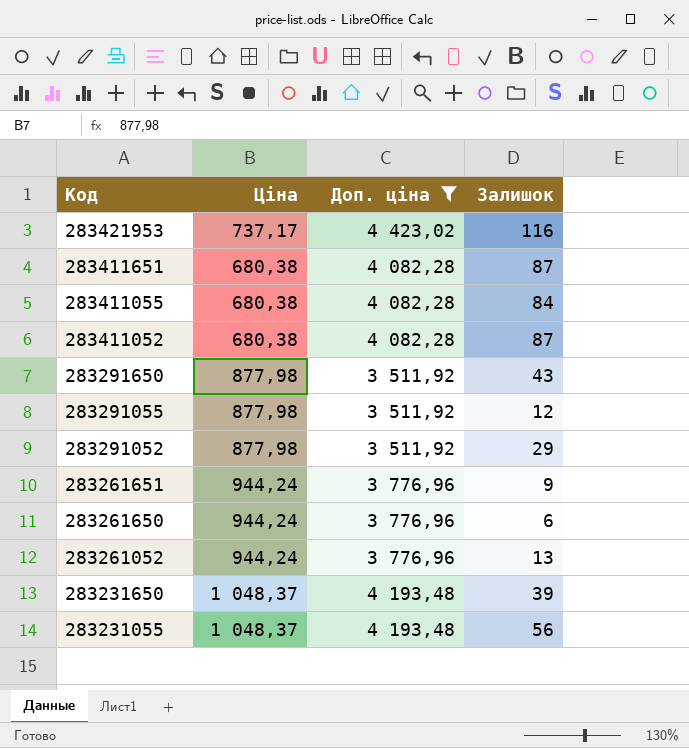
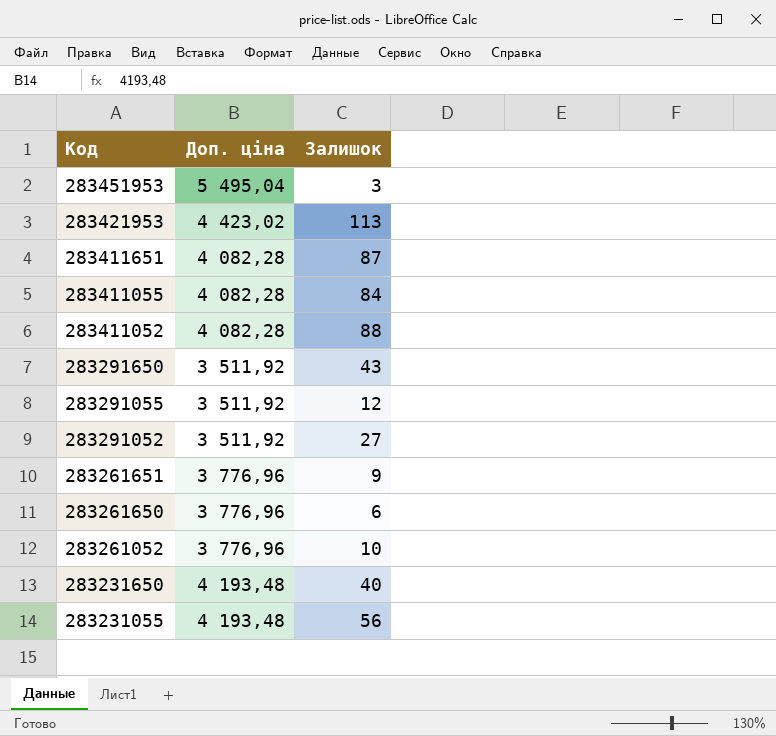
filter: Доп. ціна != 5 495,04 -> none
column Ціна | position: 2 -> none
283421953 | Залишок: 116 -> 113
283411052 | Залишок: 87 -> 88
283291052 | Залишок: 29 -> 27
283261052 | Залишок: 13 -> 10
283231650 | Залишок: 39 -> 40

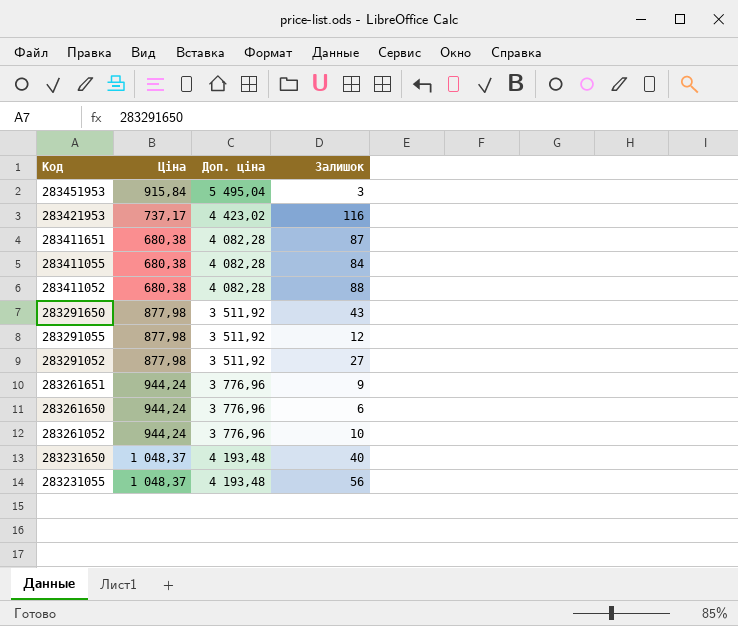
column Ціна | position: none -> 2
283421953 | Залишок: 113 -> 116

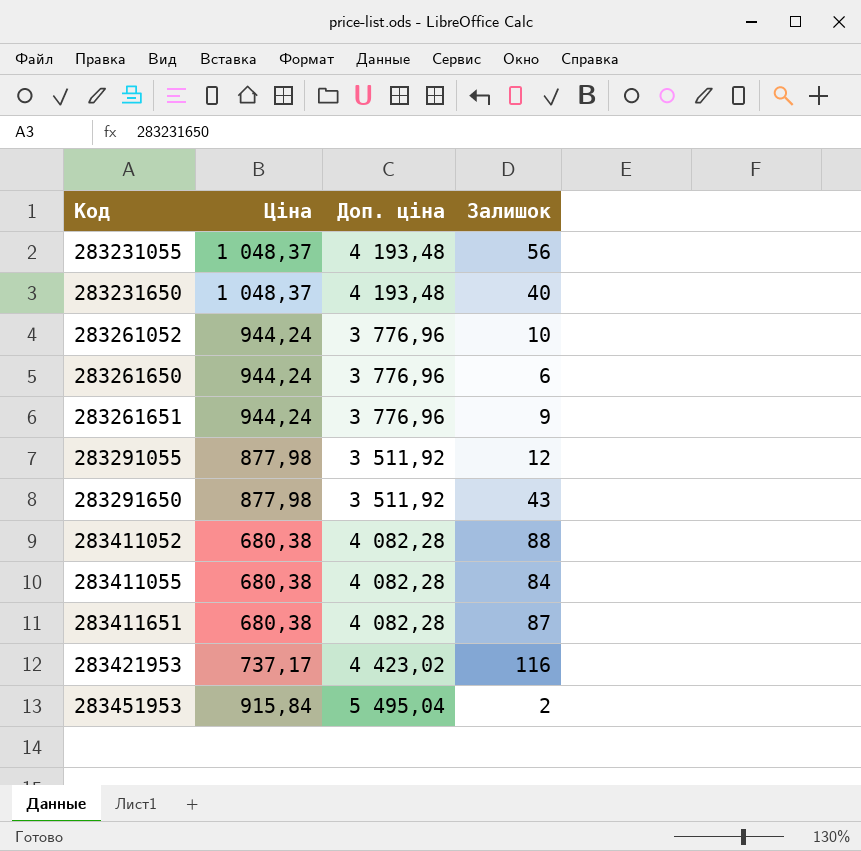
row order: Код descending -> Код ascending
row 283291052: 877,98 | 3 511,92 | 27 -> none
283451953 | Залишок: 3 -> 2

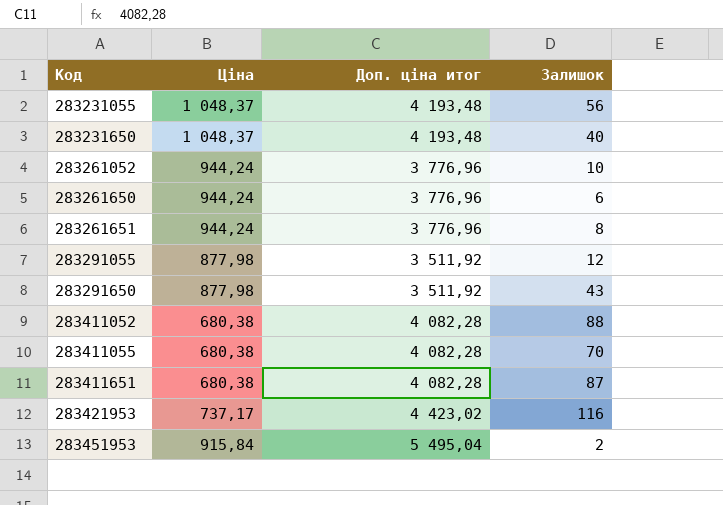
column name: Доп. ціна -> Доп. ціна итог
283261651 | Залишок: 9 -> 8
283411055 | Залишок: 84 -> 70

